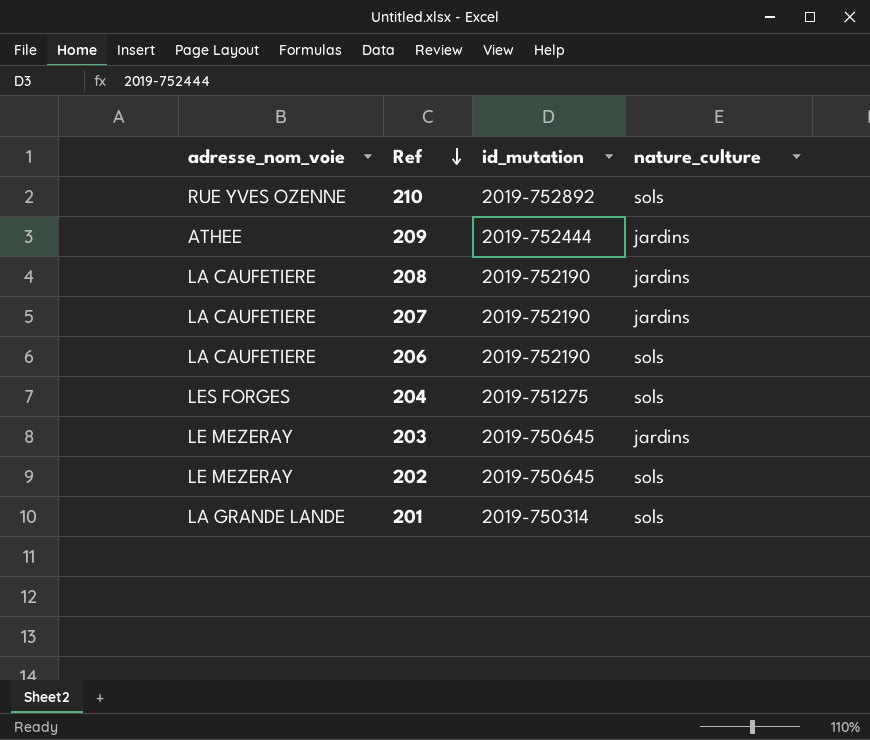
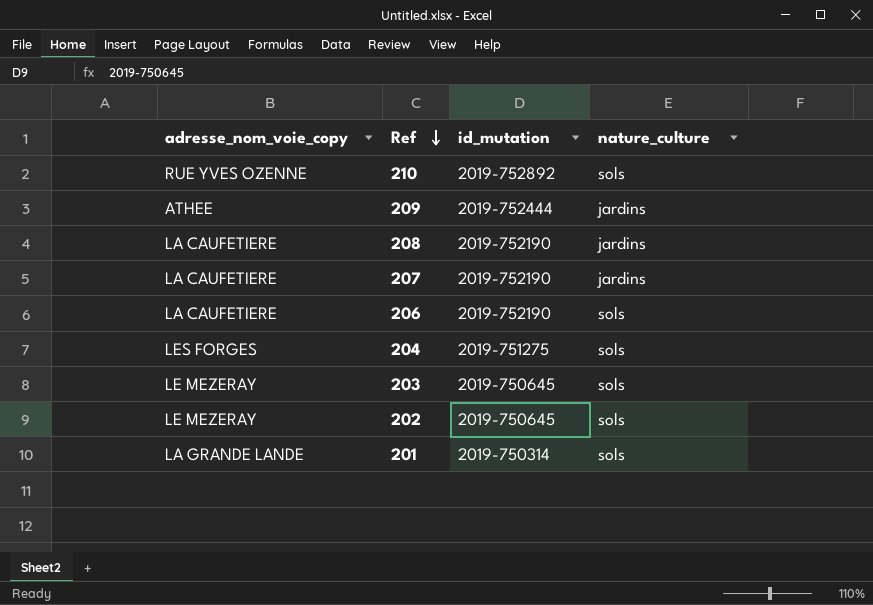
column name: adresse_nom_voie -> adresse_nom_voie_copy
203 | nature_culture: jardins -> sols

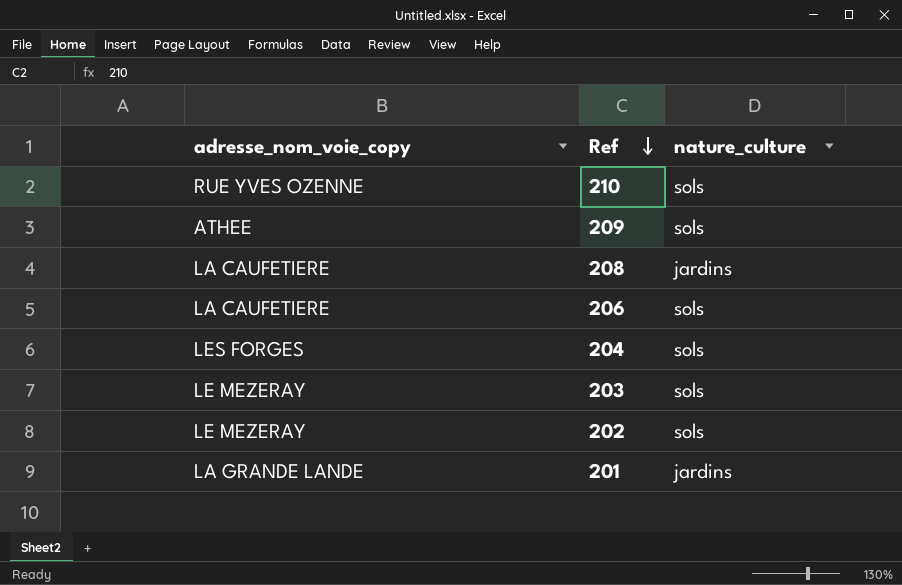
column id_mutation | position: 3 -> none
row 207: LA CAUFETIERE | 2019-752190 | jardins -> none
209 | nature_culture: jardins -> sols
201 | nature_culture: sols -> jardins

